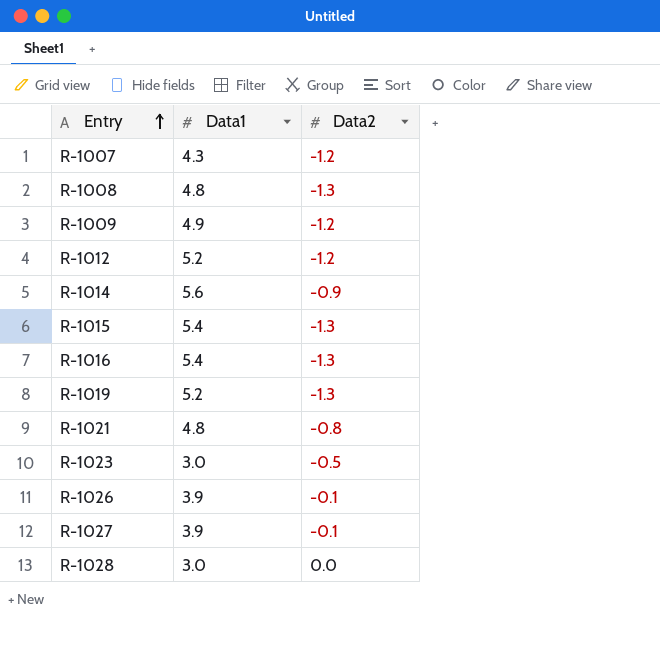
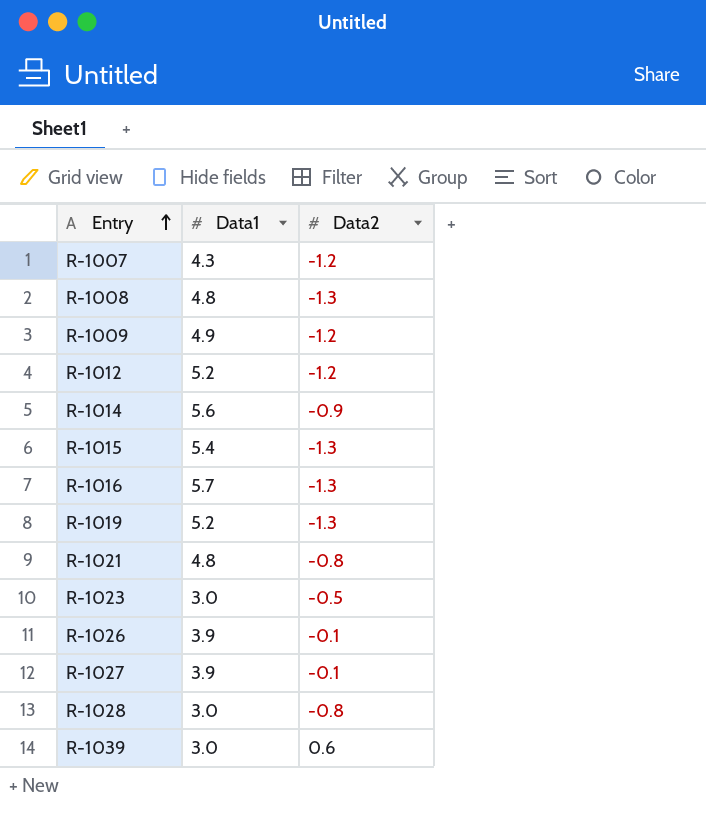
R-1016 | Data1: 5.4 -> 5.7
R-1028 | Data2: 0.0 -> -0.8
row R-1039: none -> 3.0 | 0.6

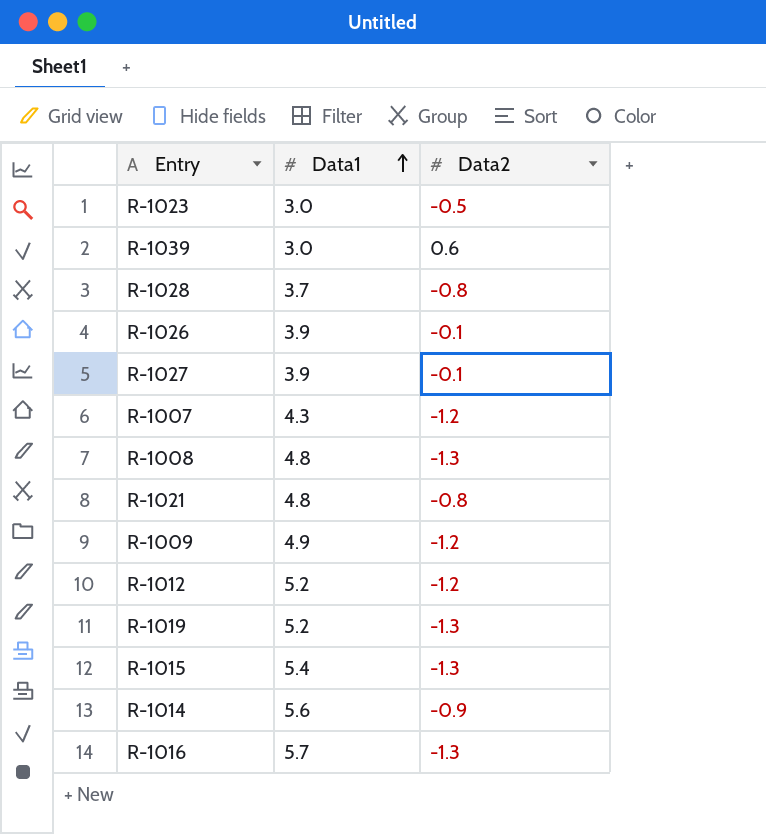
row order: Entry ascending -> Data1 ascending
R-1028 | Data1: 3.0 -> 3.7

